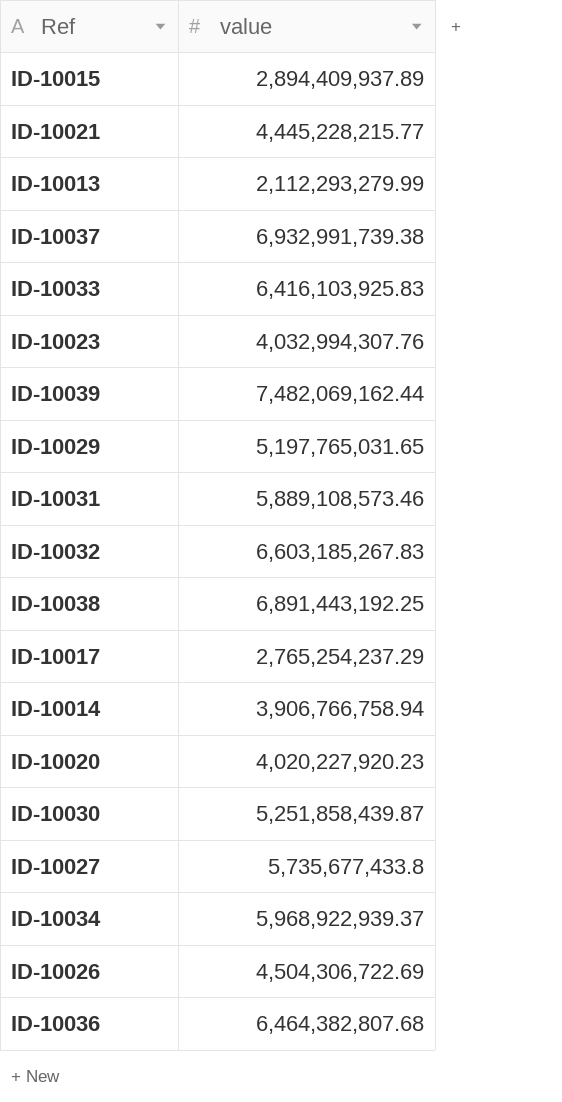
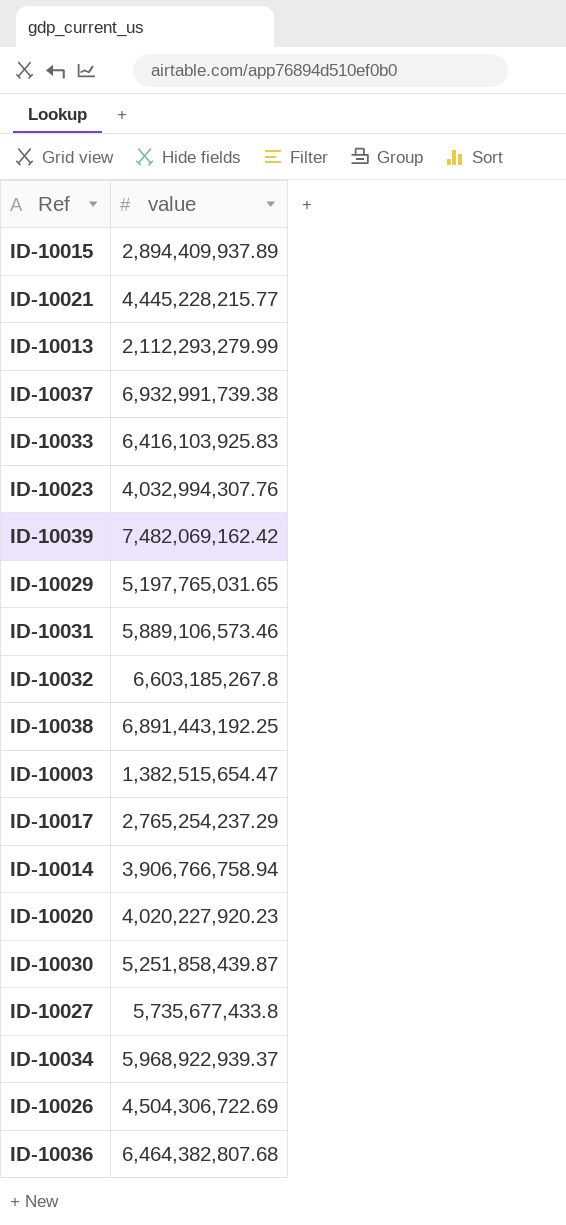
ID-10039 | value: 7,482,069,162.44 -> 7,482,069,162.42
ID-10031 | value: 5,889,108,573.46 -> 5,889,106,573.46
ID-10032 | value: 6,603,185,267.83 -> 6,603,185,267.8
row ID-10003: none -> 1,382,515,654.47

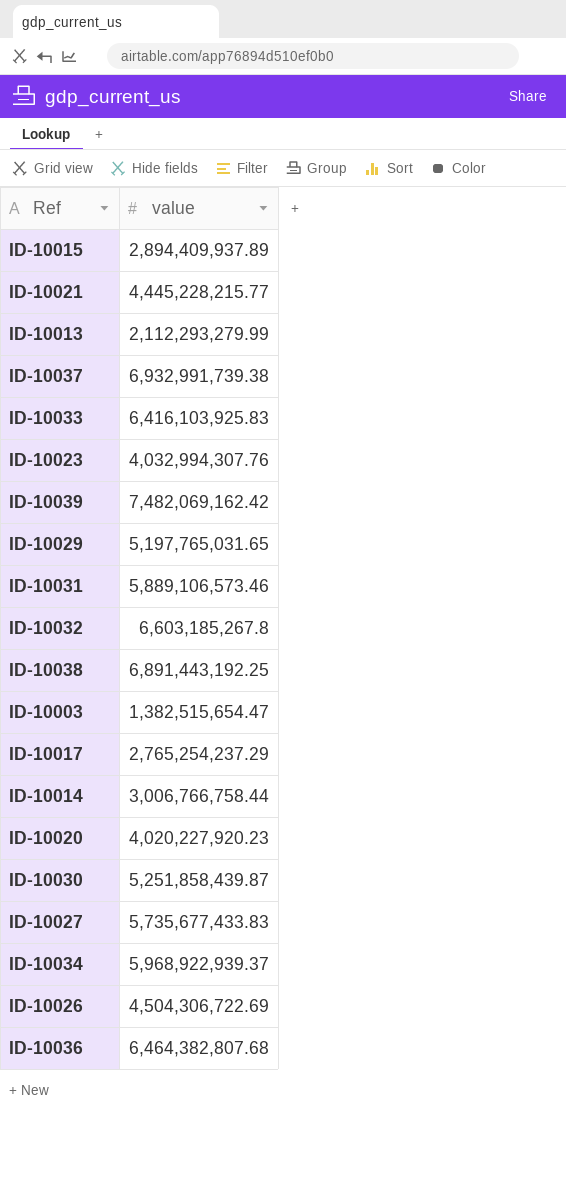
ID-10014 | value: 3,906,766,758.94 -> 3,006,766,758.44
ID-10027 | value: 5,735,677,433.8 -> 5,735,677,433.83

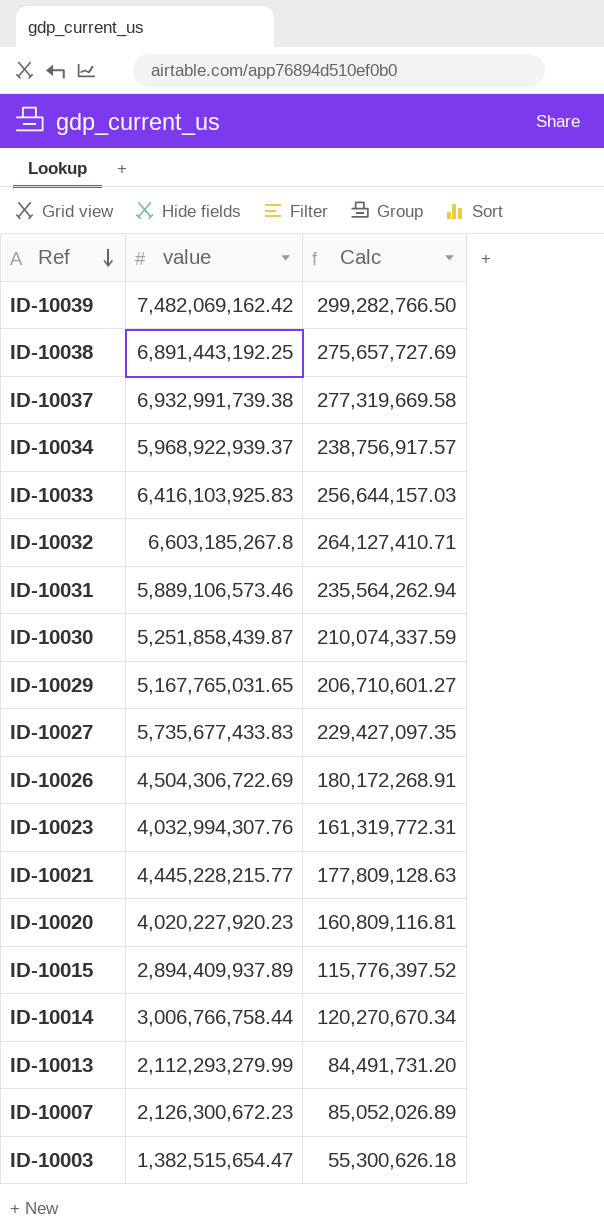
row order: none -> Ref descending
column Calc | formula: none -> [value] * 0.04
row ID-10017: 2,765,254,237.29 -> none
row ID-10036: 6,464,382,807.68 -> none
ID-10029 | value: 5,197,765,031.65 -> 5,167,765,031.65
row ID-10007: none -> 2,126,300,672.23 | 85,052,026.89

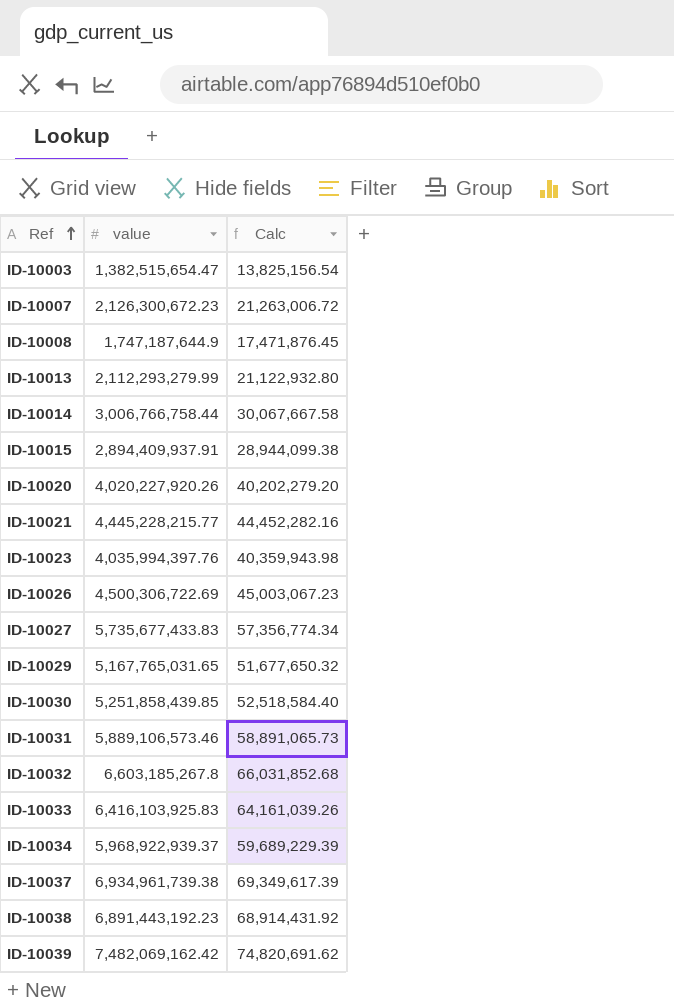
row order: Ref descending -> Ref ascending
column Calc | formula: [value] * 0.04 -> [value] * 0.01
row ID-10008: none -> 1,747,187,644.9 | 17,471,876.45
ID-10015 | value: 2,894,409,937.89 -> 2,894,409,937.91
ID-10020 | value: 4,020,227,920.23 -> 4,020,227,920.26
ID-10023 | value: 4,032,994,307.76 -> 4,035,994,397.76
ID-10026 | value: 4,504,306,722.69 -> 4,500,306,722.69
ID-10030 | value: 5,251,858,439.87 -> 5,251,858,439.85
ID-10037 | value: 6,932,991,739.38 -> 6,934,961,739.38
ID-10038 | value: 6,891,443,192.25 -> 6,891,443,192.23

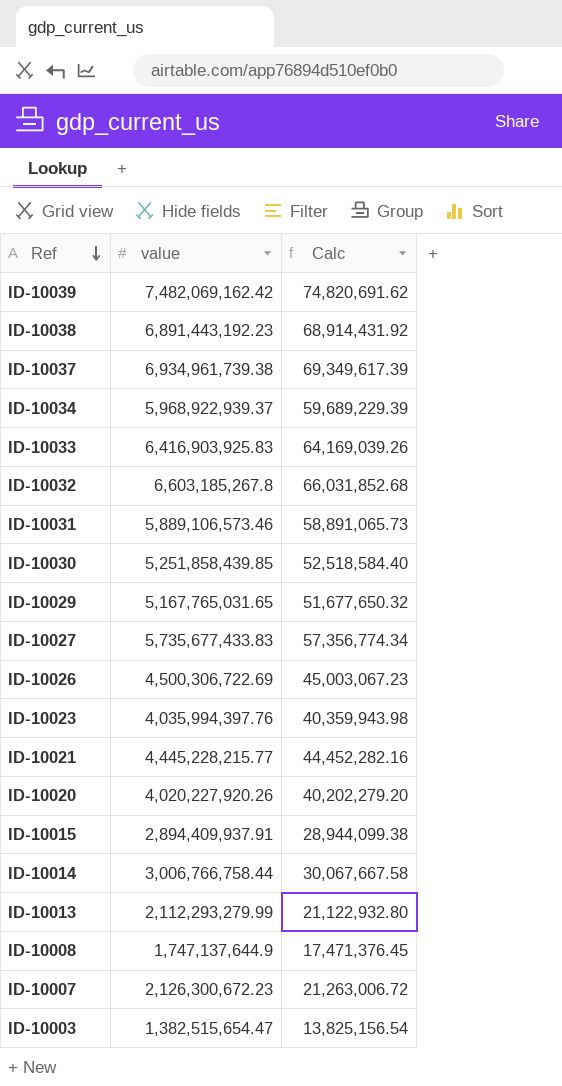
row order: Ref ascending -> Ref descending
ID-10033 | value: 6,416,103,925.83 -> 6,416,903,925.83
ID-10033 | Calc: 64,161,039.26 -> 64,169,039.26
ID-10008 | value: 1,747,187,644.9 -> 1,747,137,644.9
ID-10008 | Calc: 17,471,876.45 -> 17,471,376.45

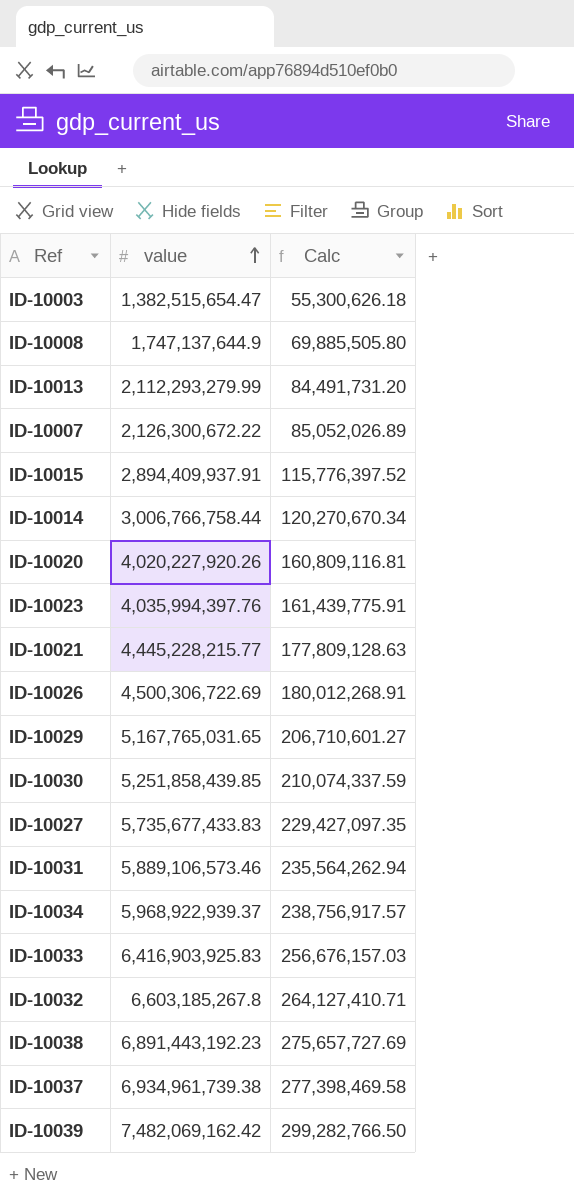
row order: Ref descending -> value ascending
column Calc | formula: [value] * 0.01 -> [value] * 0.04
ID-10007 | value: 2,126,300,672.23 -> 2,126,300,672.22

